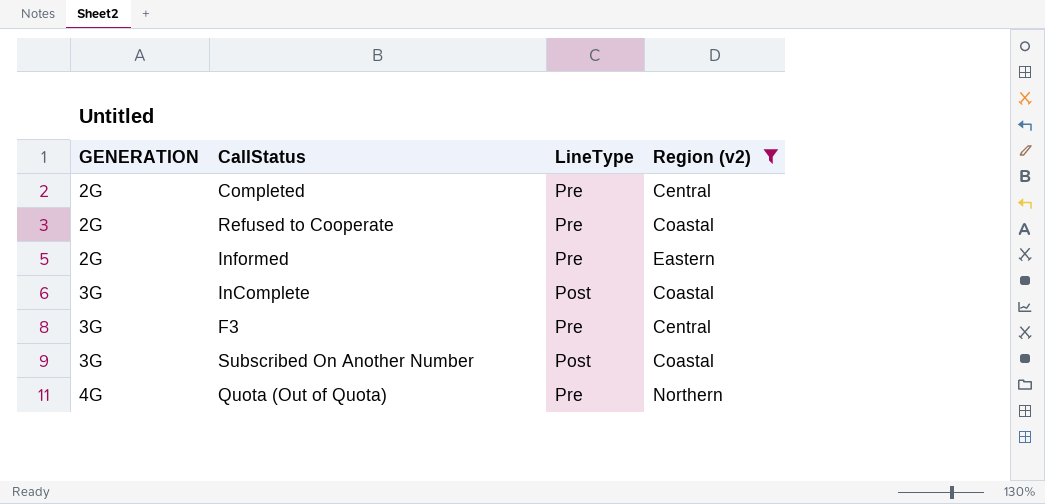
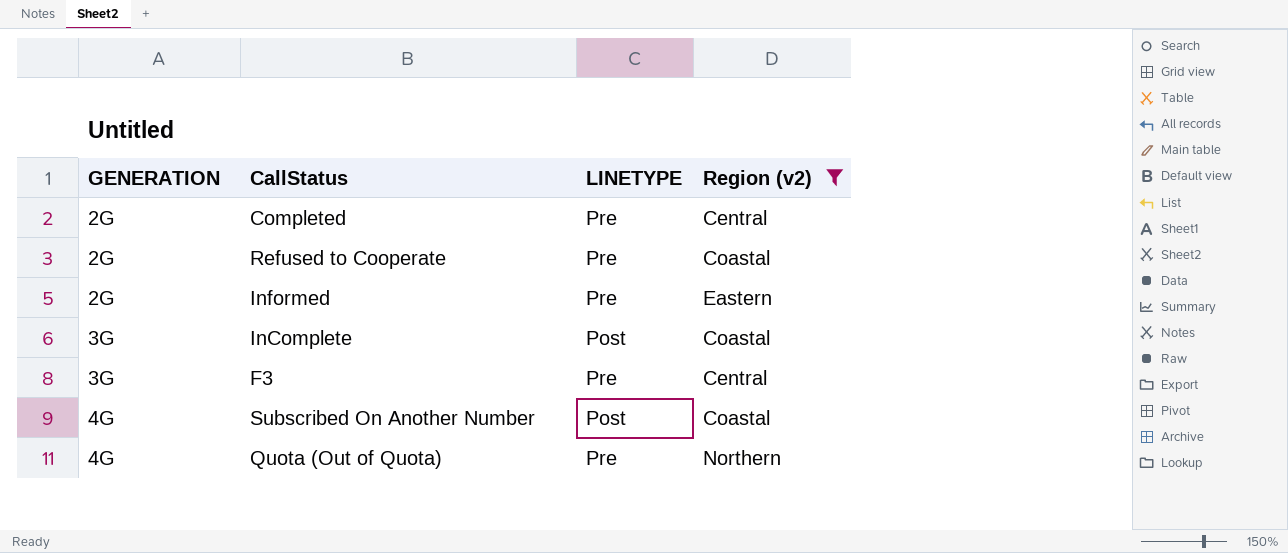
column name: LineType -> LINETYPE
Subscribed On Another Number | GENERATION: 3G -> 4G

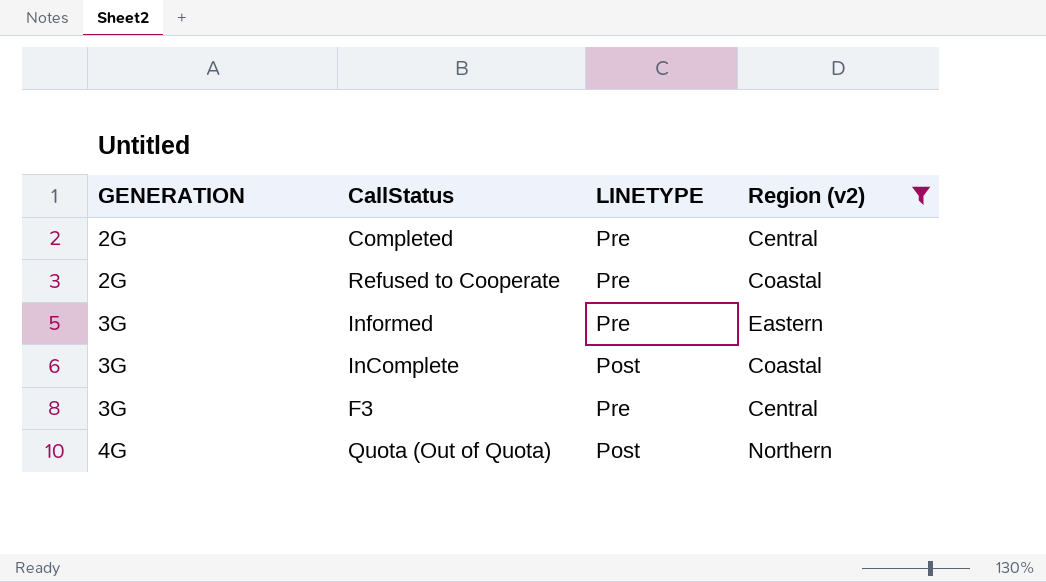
row Subscribed On Another Number: 4G | Post | Coastal -> none
Informed | GENERATION: 2G -> 3G
Quota (Out of Quota) | LINETYPE: Pre -> Post

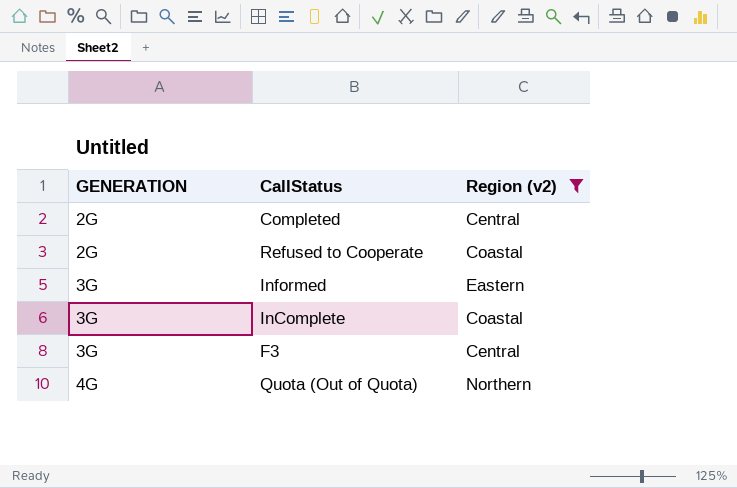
column LINETYPE | position: 3 -> none

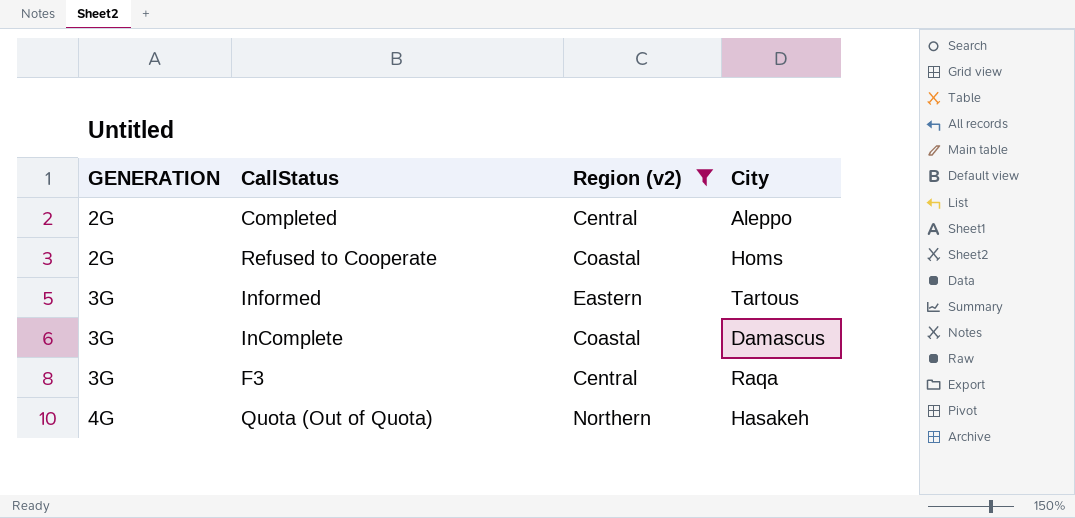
column City | position: none -> 4

